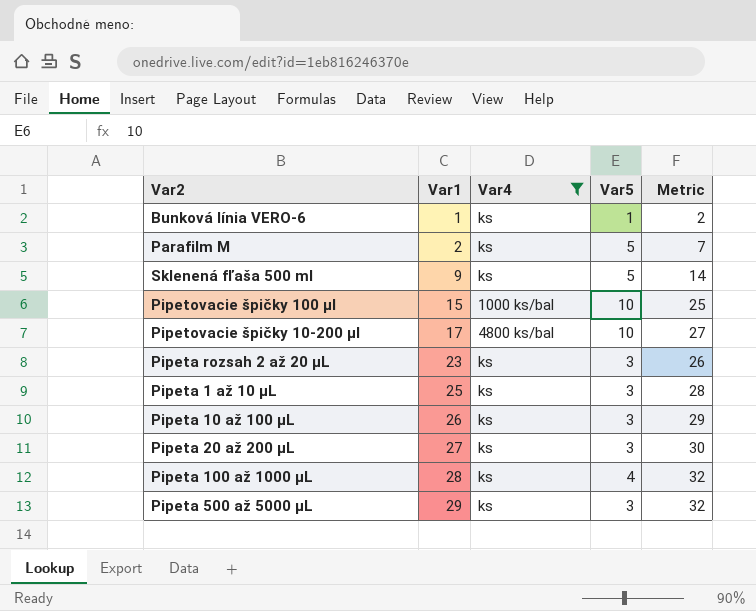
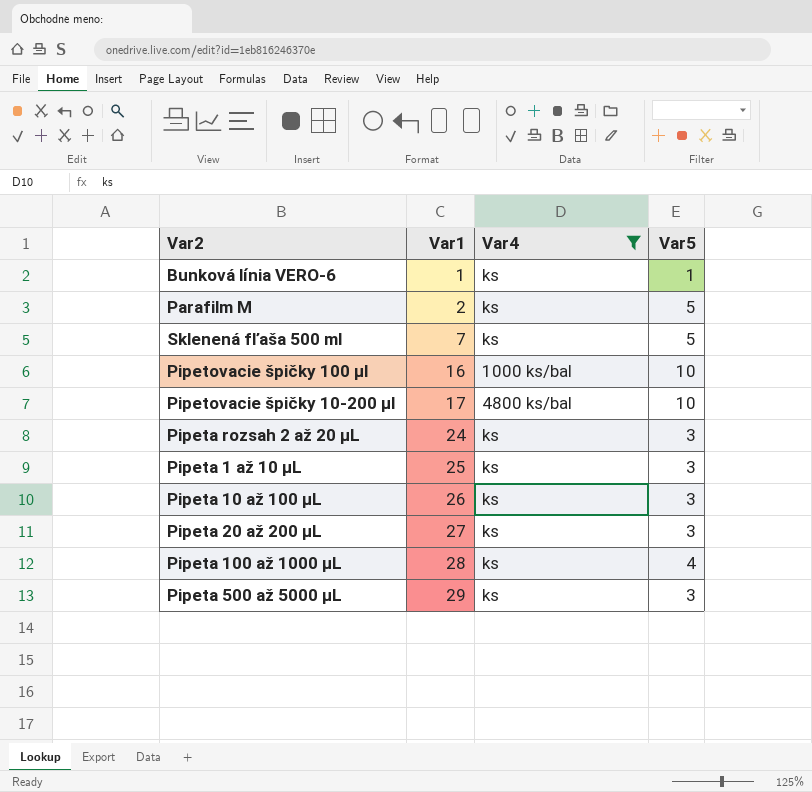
column Metric | formula: [Var1] + [Var5] -> none
Sklenená fľaša 500 ml | Var1: 9 -> 7
Pipetovacie špičky 100 µl | Var1: 15 -> 16
Pipeta rozsah 2 až 20 μL | Var1: 23 -> 24

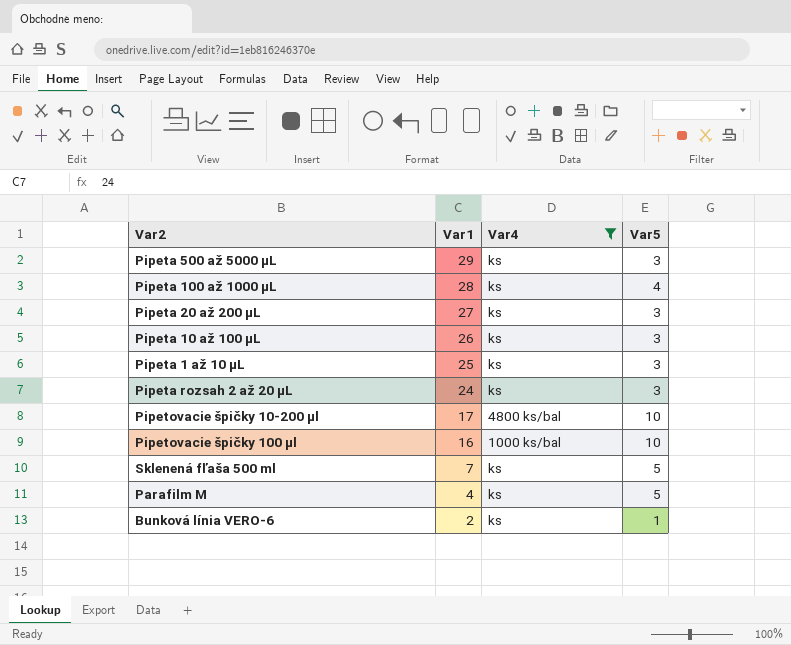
row order: Var1 ascending -> Var1 descending
Parafilm M | Var1: 2 -> 4
Bunková línia VERO-6 | Var1: 1 -> 2

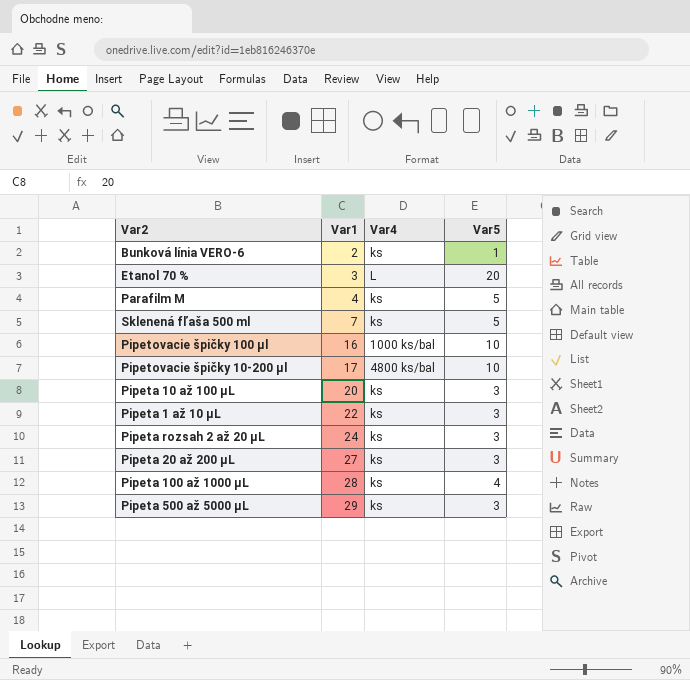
filter: Var4 != L -> none
row order: Var1 descending -> Var1 ascending
Pipeta 10 až 100 μL | Var1: 26 -> 20
Pipeta 1 až 10 μL | Var1: 25 -> 22

